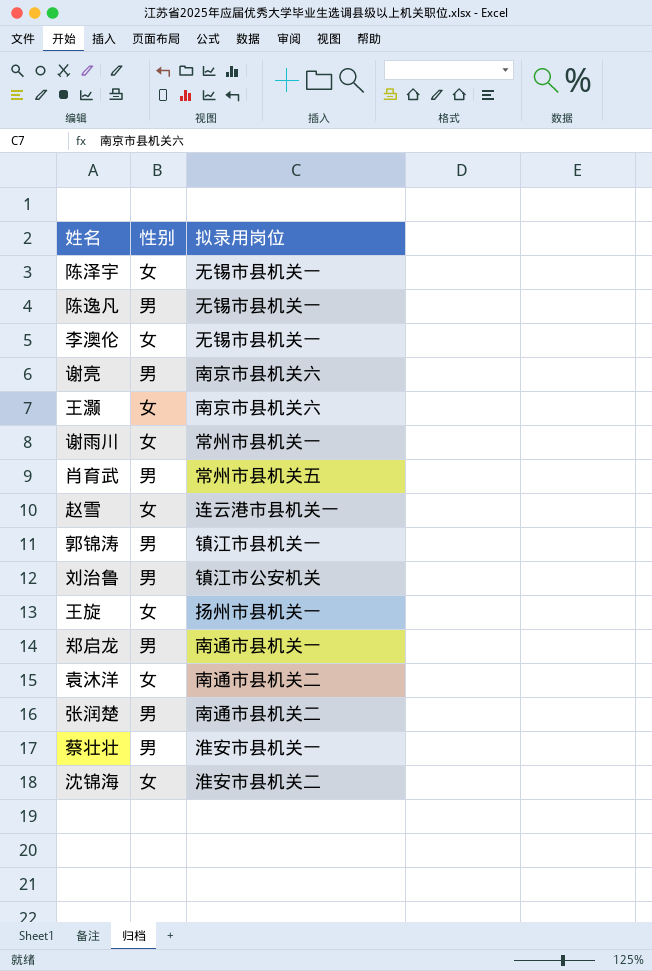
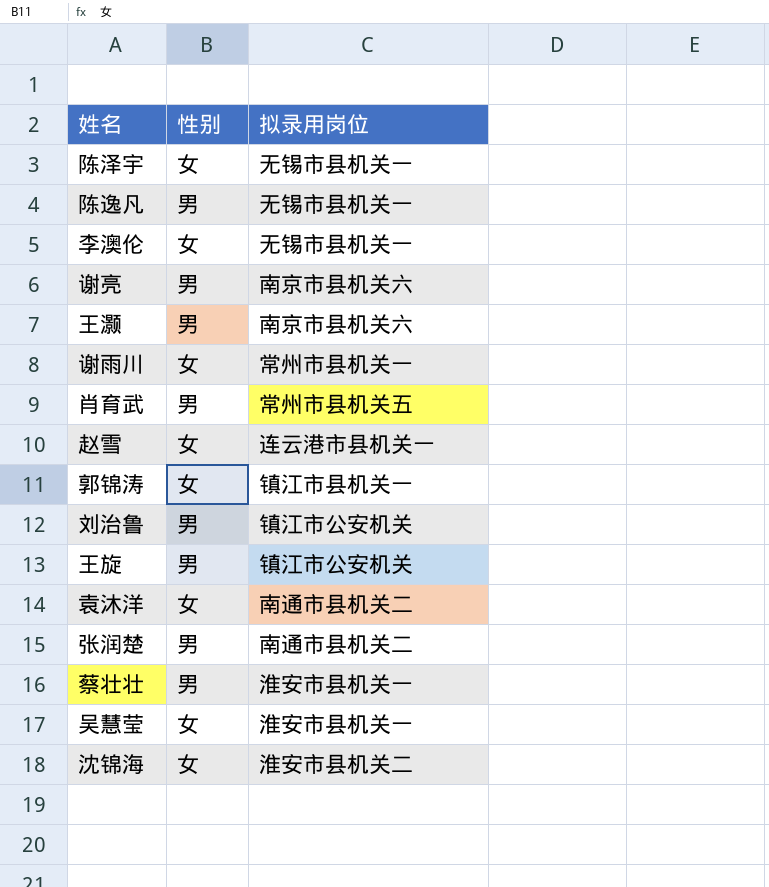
row 郑启龙: 男 | 南通市县机关一 -> none
王灏 | 性别: 女 -> 男
郭锦涛 | 性别: 男 -> 女
王旋 | 性别: 女 -> 男
王旋 | 拟录用岗位: 扬州市县机关一 -> 镇江市公安机关
row 吴慧莹: none -> 女 | 淮安市县机关一

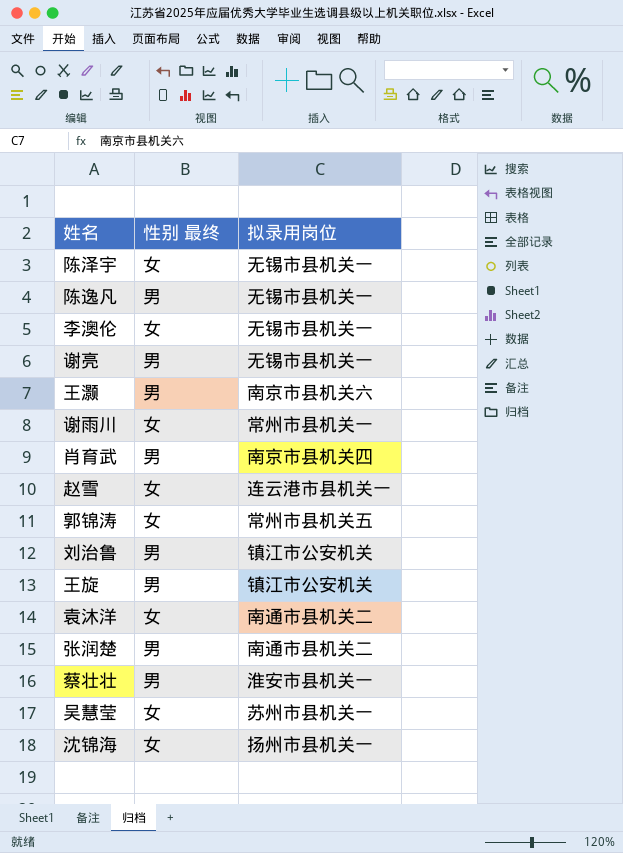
column name: 性别 -> 性别 最终
谢亮 | 拟录用岗位: 南京市县机关六 -> 无锡市县机关一
肖育武 | 拟录用岗位: 常州市县机关五 -> 南京市县机关四
郭锦涛 | 拟录用岗位: 镇江市县机关一 -> 常州市县机关五
吴慧莹 | 拟录用岗位: 淮安市县机关一 -> 苏州市县机关一
沈锦海 | 拟录用岗位: 淮安市县机关二 -> 扬州市县机关一

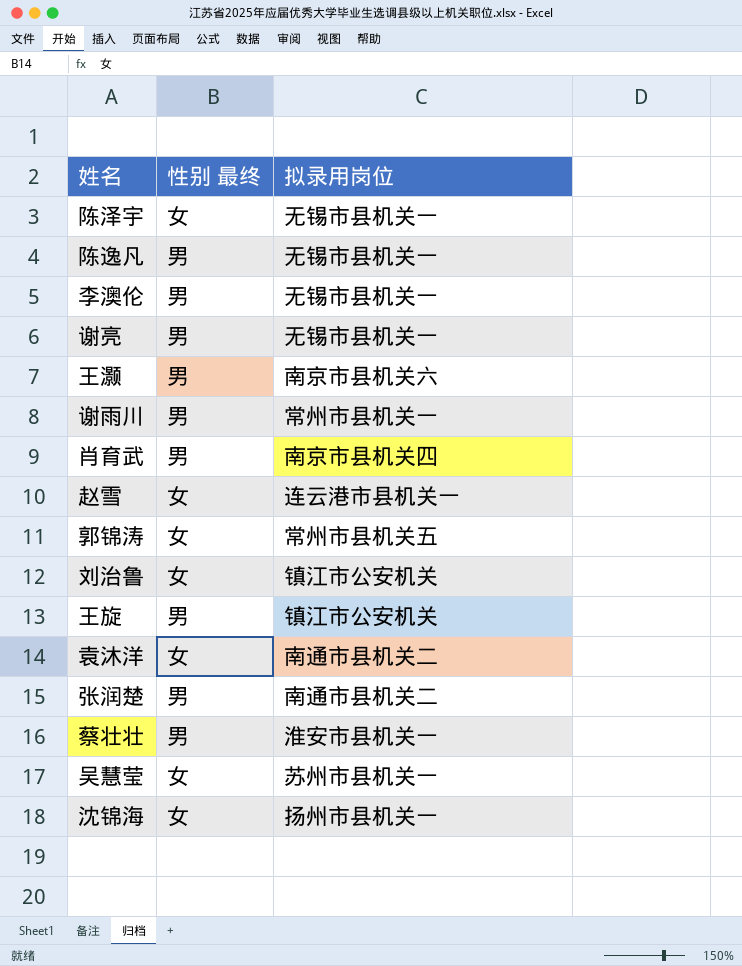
李澳伦 | 性别 最终: 女 -> 男
谢雨川 | 性别 最终: 女 -> 男
刘治鲁 | 性别 最终: 男 -> 女

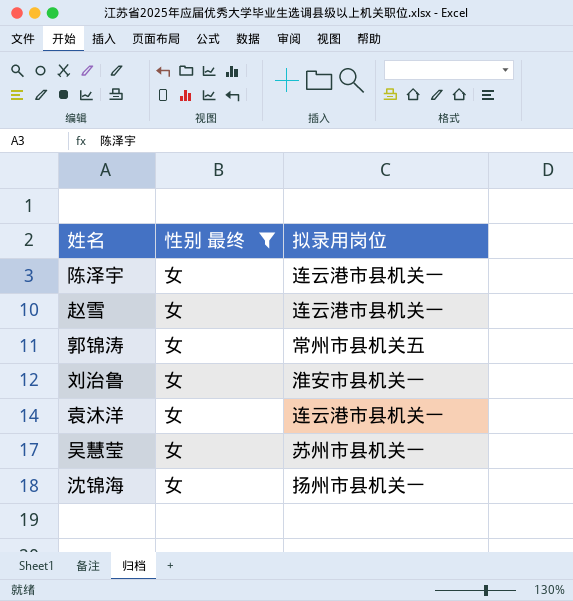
filter: none -> 性别 最终 = 女
陈泽宇 | 拟录用岗位: 无锡市县机关一 -> 连云港市县机关一
刘治鲁 | 拟录用岗位: 镇江市公安机关 -> 淮安市县机关一
袁沐洋 | 拟录用岗位: 南通市县机关二 -> 连云港市县机关一

